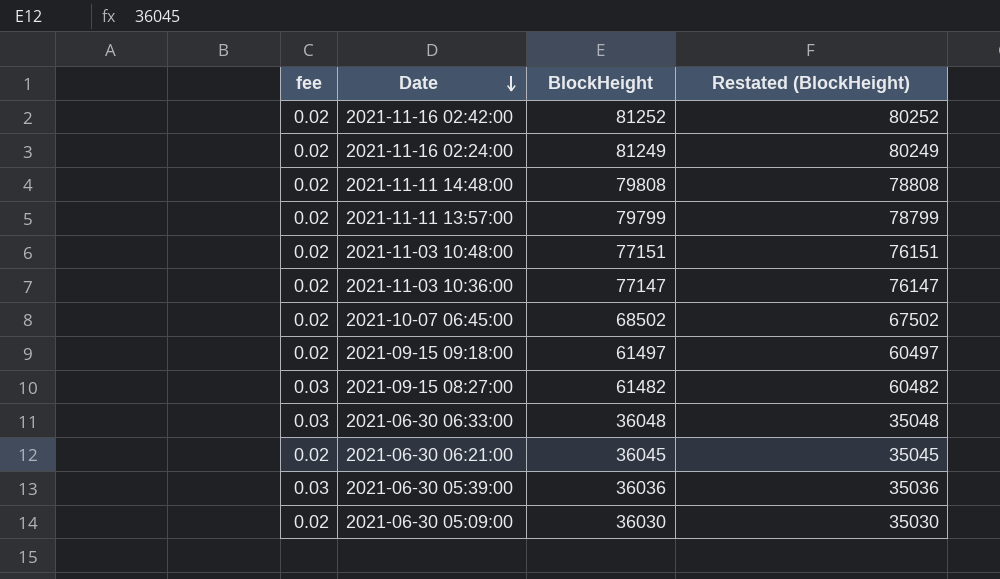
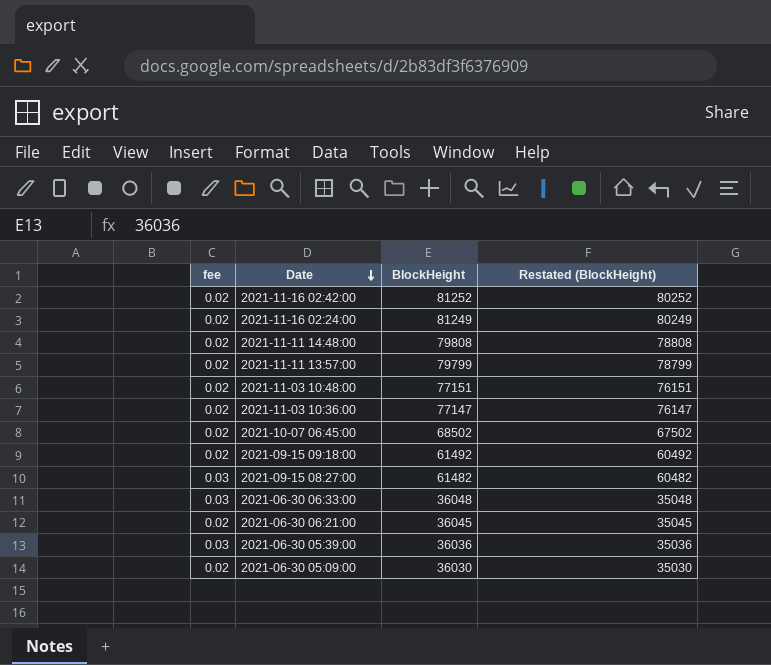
2021-09-15 09:18:00 | BlockHeight: 61497 -> 61492
2021-09-15 09:18:00 | Restated (BlockHeight): 60497 -> 60492

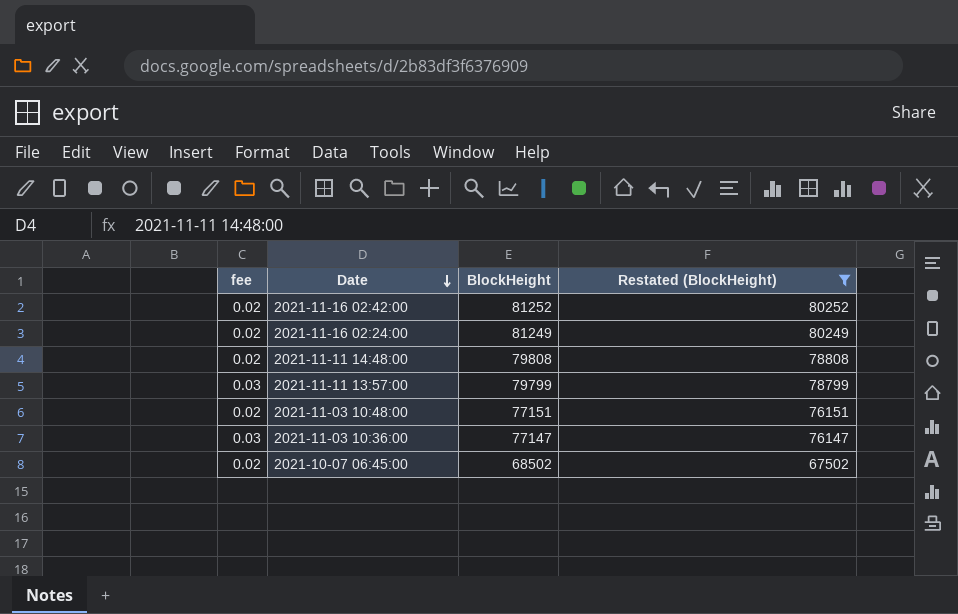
filter: none -> Restated (BlockHeight) >= 67502
2021-11-11 13:57:00 | fee: 0.02 -> 0.03
2021-11-03 10:36:00 | fee: 0.02 -> 0.03

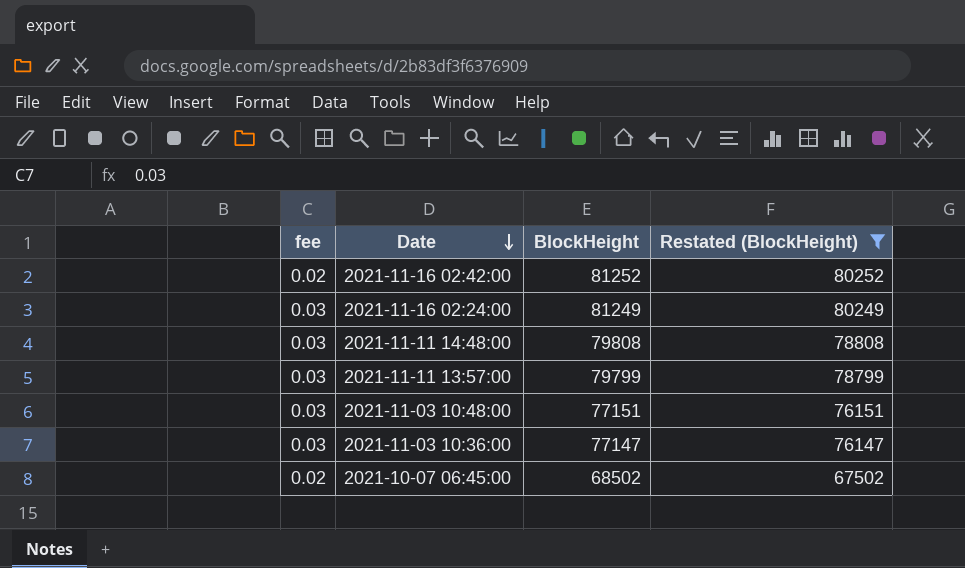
2021-11-16 02:24:00 | fee: 0.02 -> 0.03
2021-11-11 14:48:00 | fee: 0.02 -> 0.03
2021-11-03 10:48:00 | fee: 0.02 -> 0.03

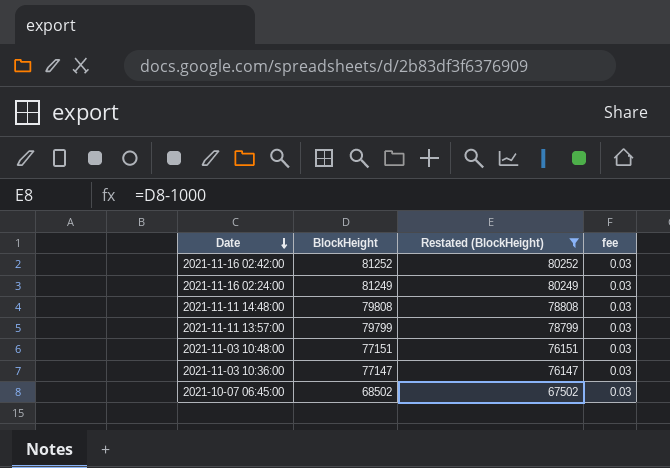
column fee | position: 1 -> 4
2021-11-16 02:42:00 | fee: 0.02 -> 0.03
2021-10-07 06:45:00 | fee: 0.02 -> 0.03

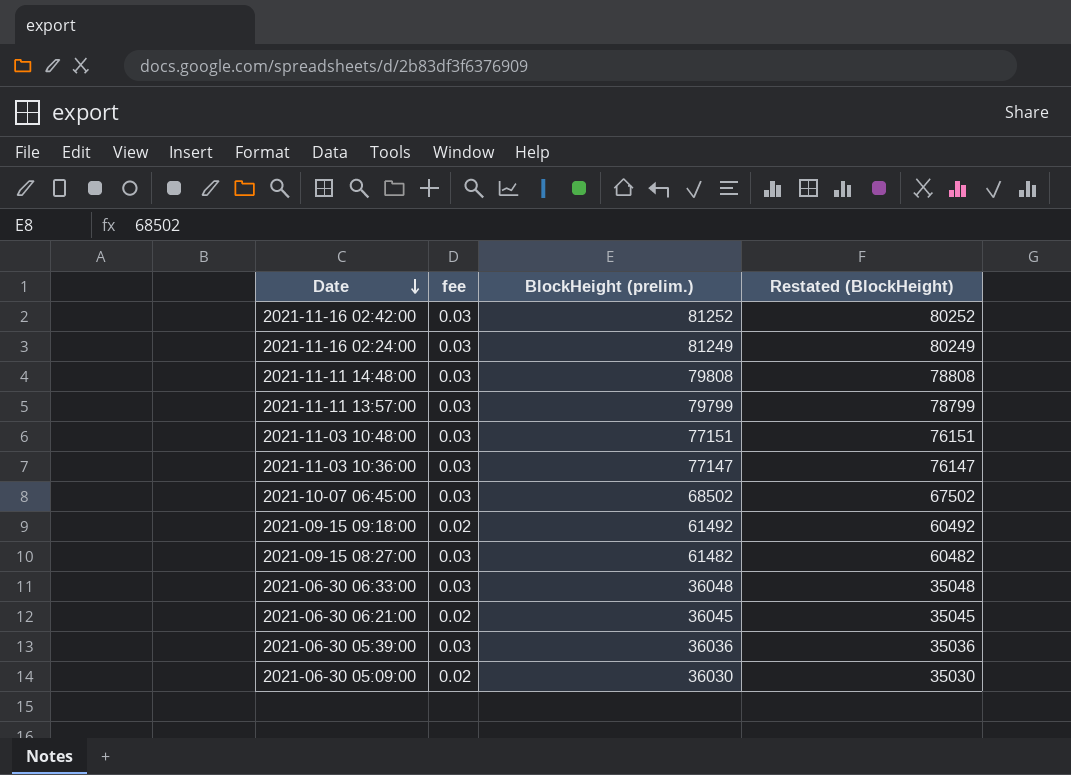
filter: Restated (BlockHeight) >= 67502 -> none
column fee | position: 4 -> 2
column name: BlockHeight -> BlockHeight (prelim.)

